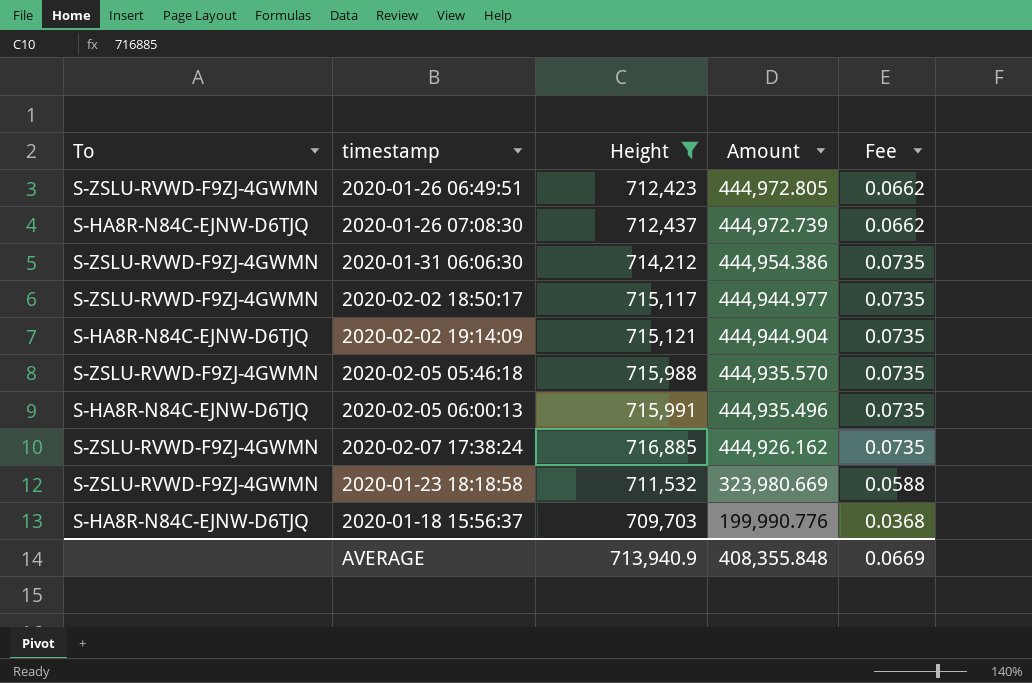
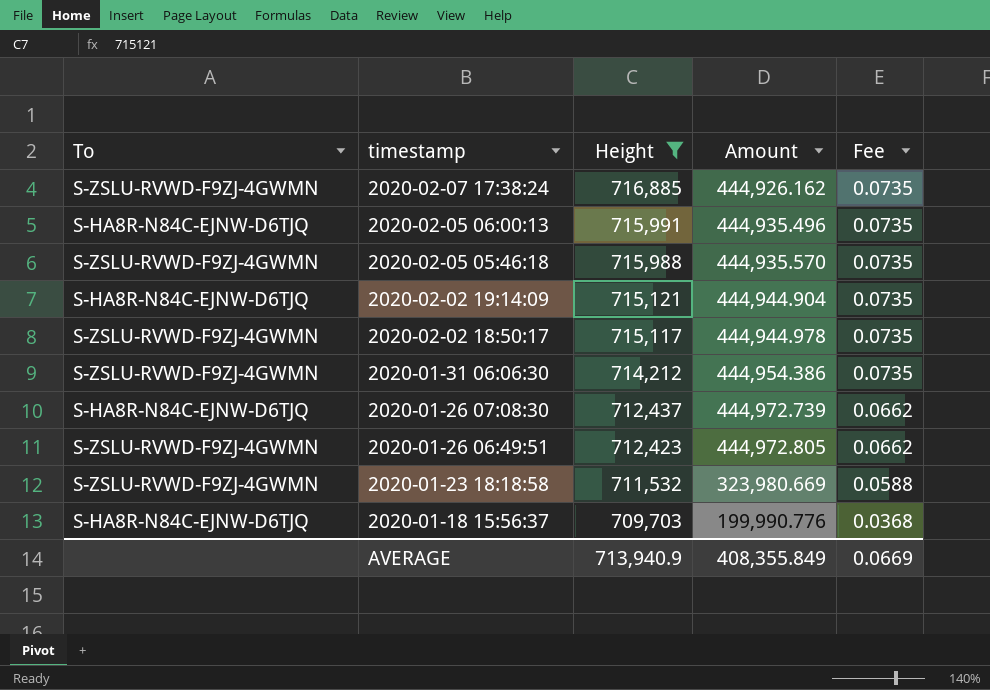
row order: Amount descending -> timestamp descending
2020-02-02 18:50:17 | Amount: 444,944.977 -> 444,944.978
AVERAGE | Amount: 408,355.848 -> 408,355.849

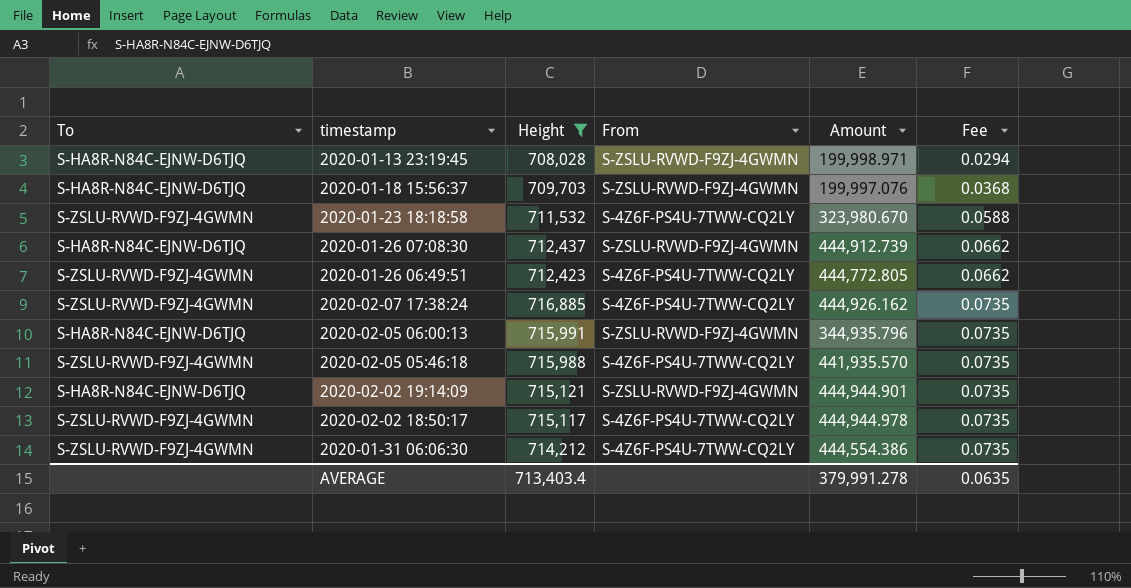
row order: timestamp descending -> Fee ascending
column From | position: none -> 4
row 2020-01-13 23:19:45: none -> S-HA8R-N84C-EJNW-D6TJQ | 708,028 | S-ZSLU-RVWD-F9ZJ-4GWMN | 199,998.971 | 0.0294
2020-01-18 15:56:37 | Amount: 199,990.776 -> 199,997.076
2020-01-23 18:18:58 | Amount: 323,980.669 -> 323,980.670
2020-01-26 07:08:30 | Amount: 444,972.739 -> 444,912.739
2020-01-26 06:49:51 | Amount: 444,972.805 -> 444,772.805
2020-02-05 06:00:13 | Amount: 444,935.496 -> 344,935.796
2020-02-05 05:46:18 | Amount: 444,935.570 -> 441,935.570
2020-02-02 19:14:09 | Amount: 444,944.904 -> 444,944.901
2020-01-31 06:06:30 | Amount: 444,954.386 -> 444,554.386
AVERAGE | Height: 713,940.9 -> 713,403.4
AVERAGE | Amount: 408,355.849 -> 379,991.278
AVERAGE | Fee: 0.0669 -> 0.0635

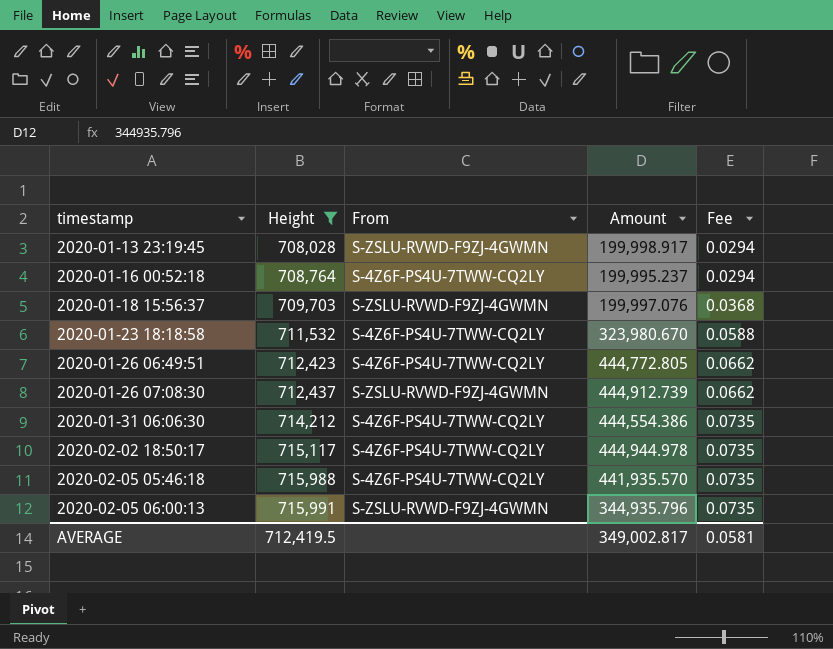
row order: Fee ascending -> timestamp ascending
column To | position: 1 -> none
row 2020-02-07 17:38:24: S-ZSLU-RVWD-F9ZJ-4GWMN | 716,885 | S-4Z6F-PS4U-7TWW-CQ2LY | 444,926.162 | 0.0735 -> none
row 2020-02-02 19:14:09: S-HA8R-N84C-EJNW-D6TJQ | 715,121 | S-ZSLU-RVWD-F9ZJ-4GWMN | 444,944.901 | 0.0735 -> none
2020-01-13 23:19:45 | Amount: 199,998.971 -> 199,998.917
row 2020-01-16 00:52:18: none -> 708,764 | S-4Z6F-PS4U-7TWW-CQ2LY | 199,995.237 | 0.0294
AVERAGE | Height: 713,403.4 -> 712,419.5
AVERAGE | Amount: 379,991.278 -> 349,002.817
AVERAGE | Fee: 0.0635 -> 0.0581

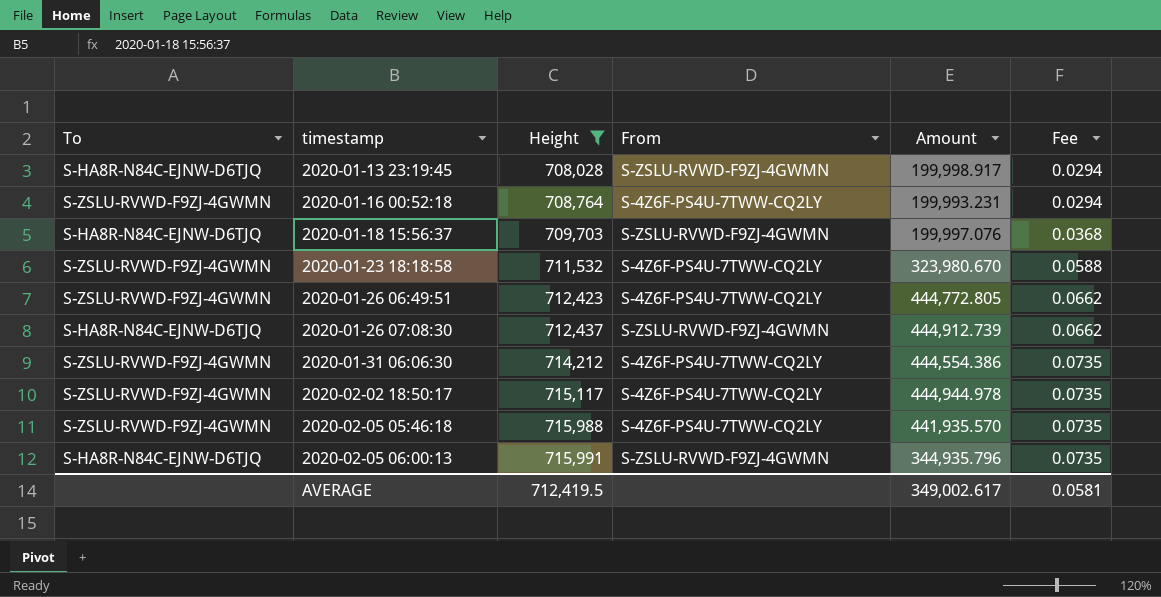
column To | position: none -> 1
2020-01-16 00:52:18 | Amount: 199,995.237 -> 199,993.231
AVERAGE | Amount: 349,002.817 -> 349,002.617

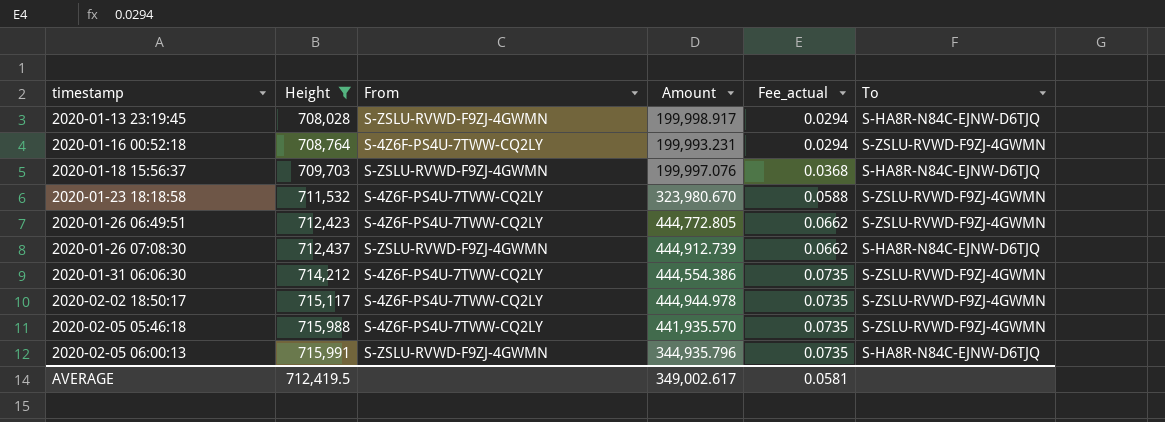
column name: Fee -> Fee_actual
column To | position: 1 -> 6

